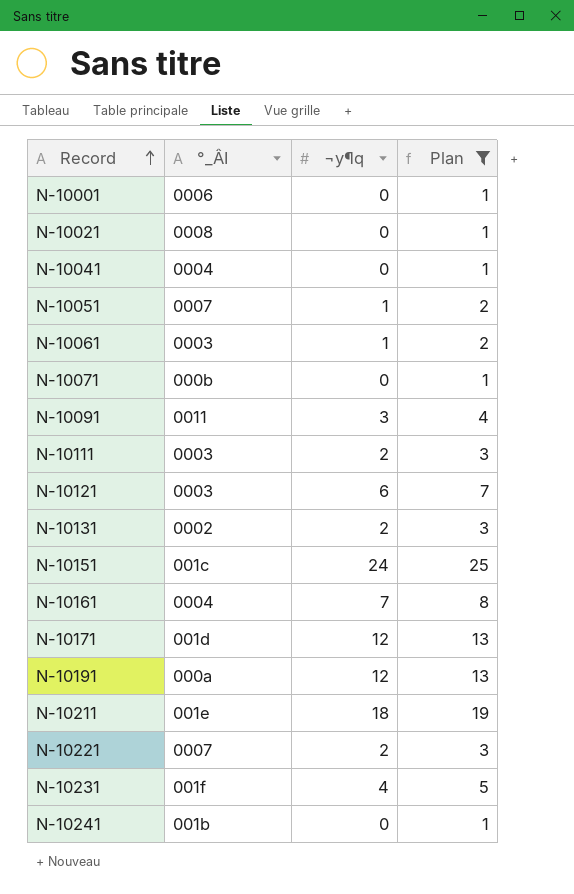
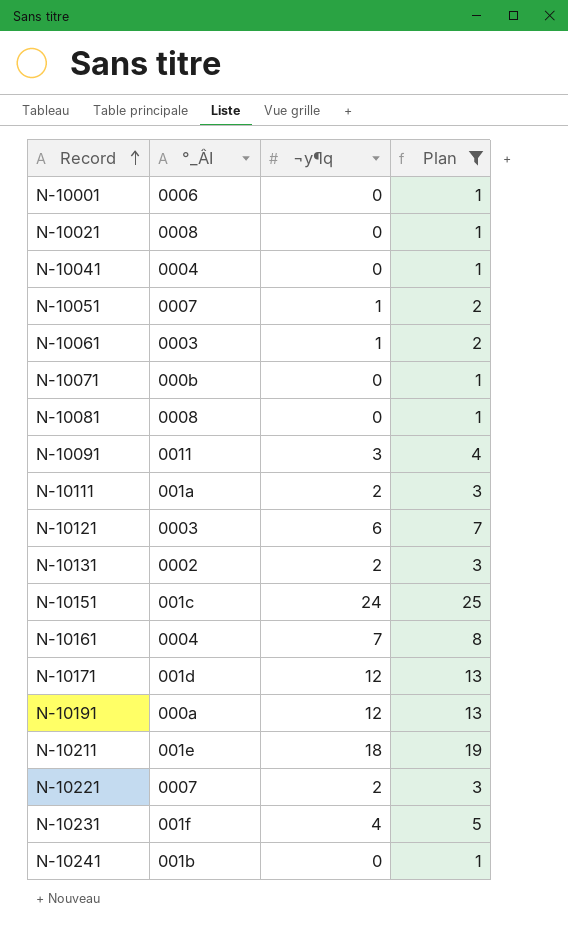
row N-10081: none -> 0008 | 0 | 1
N-10111 | °_ÂI: 0003 -> 001a

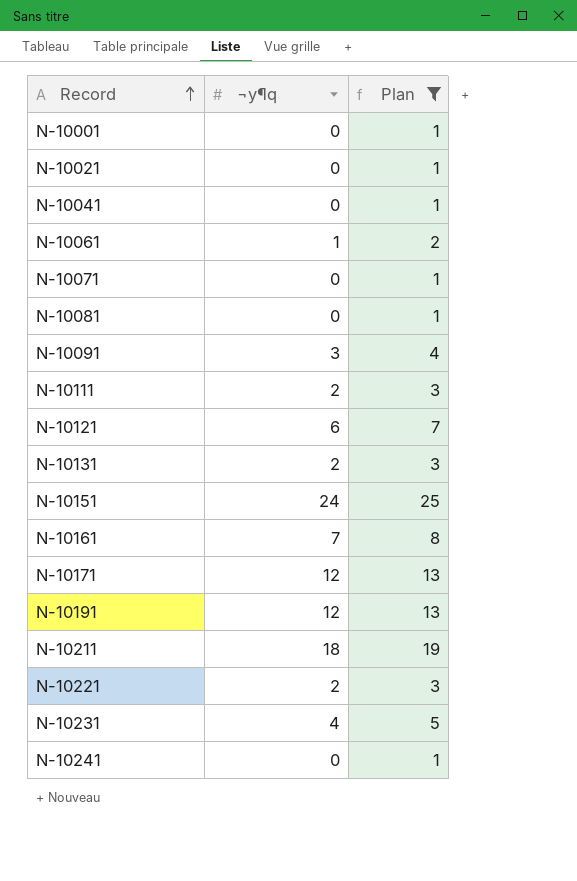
column °_ÂI | position: 2 -> none
row N-10051: 0007 | 1 | 2 -> none

